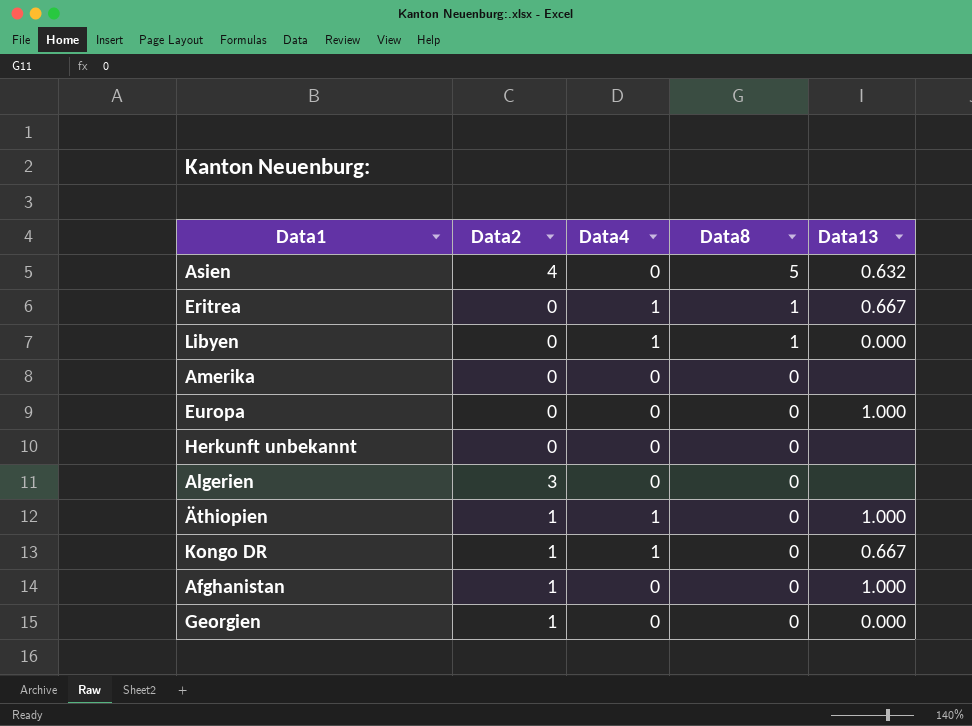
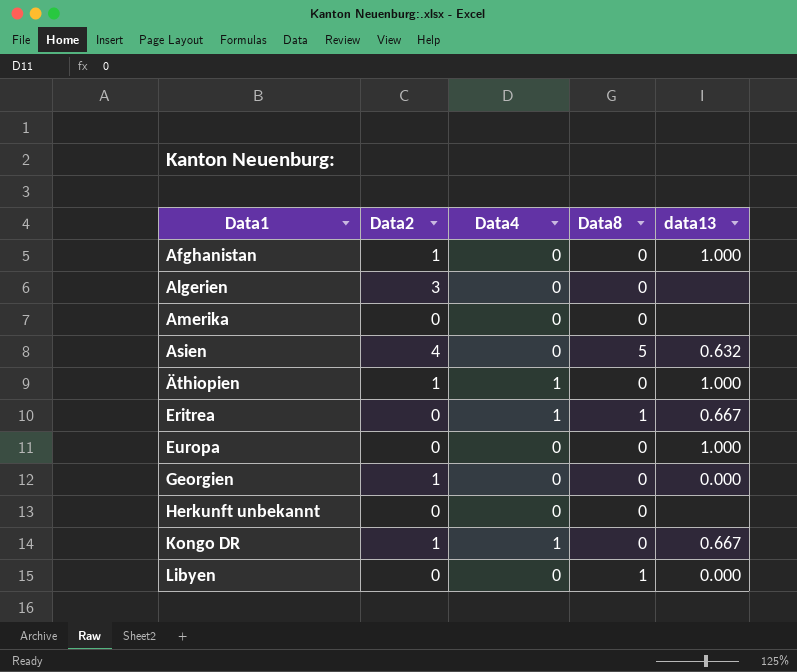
row order: Data8 descending -> Data1 ascending
column name: Data13 -> data13
Libyen | Data4: 1 -> 0

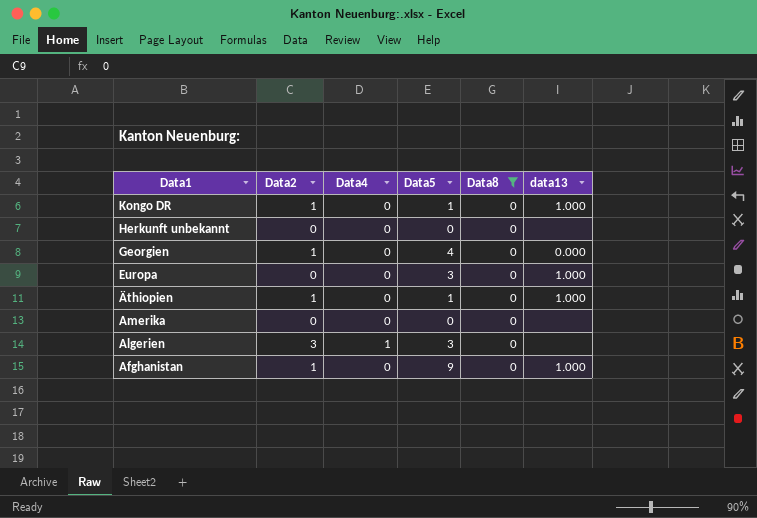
filter: none -> Data8 = 0
row order: Data1 ascending -> Data1 descending
column Data5 | position: none -> 4
Kongo DR | Data4: 1 -> 0
Kongo DR | data13: 0.667 -> 1.000
Äthiopien | Data4: 1 -> 0
Algerien | Data4: 0 -> 1

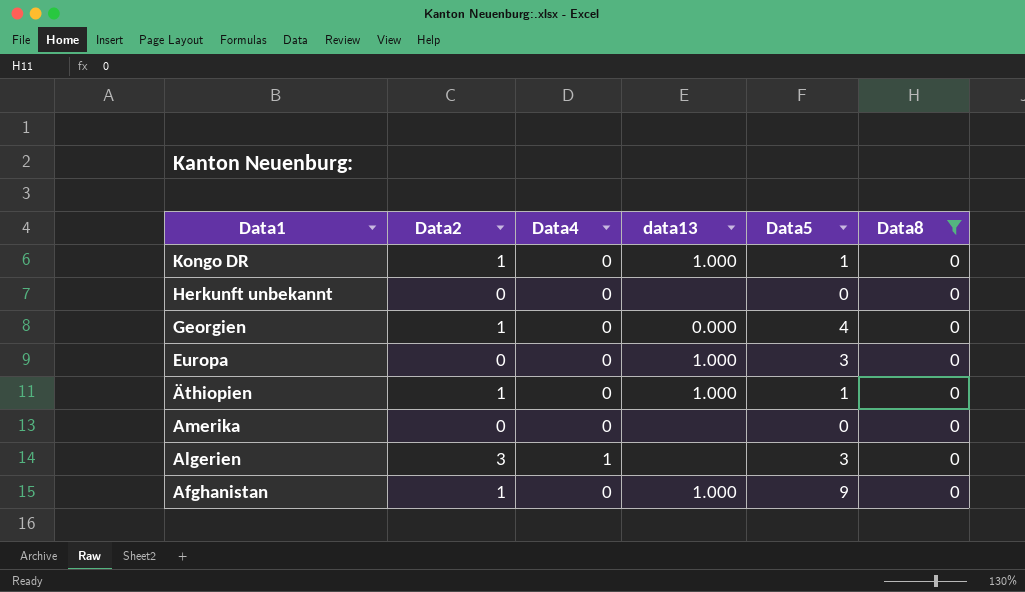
column data13 | position: 6 -> 4

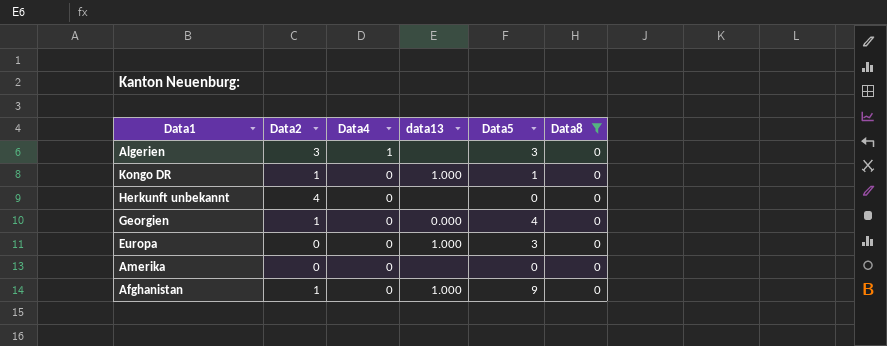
row order: Data1 descending -> Data4 descending
row Äthiopien: 1 | 0 | 1.000 | 1 | 0 -> none
Herkunft unbekannt | Data2: 0 -> 4

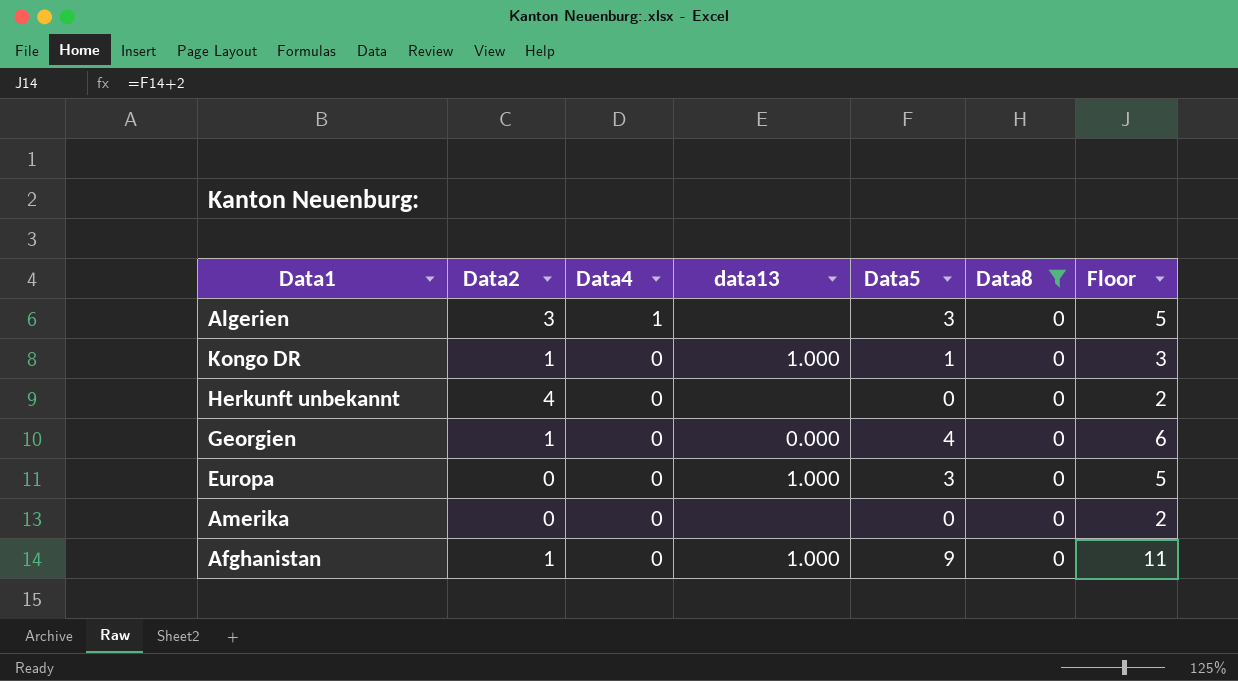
column Floor | formula: none -> [Data5] + 2

